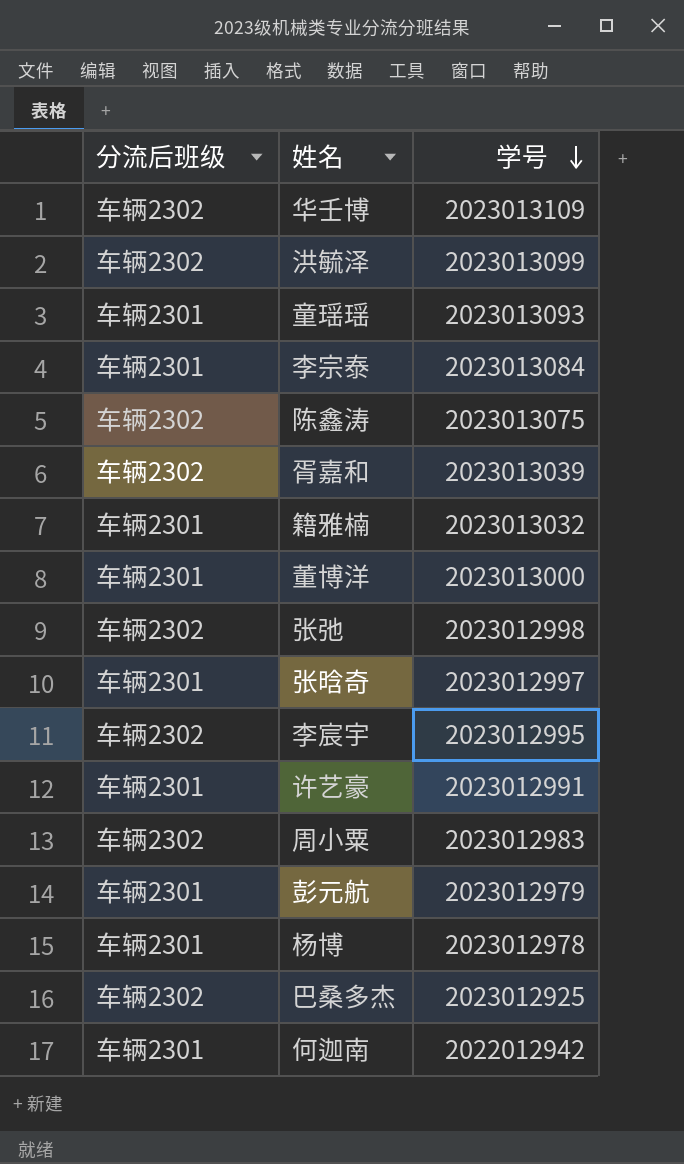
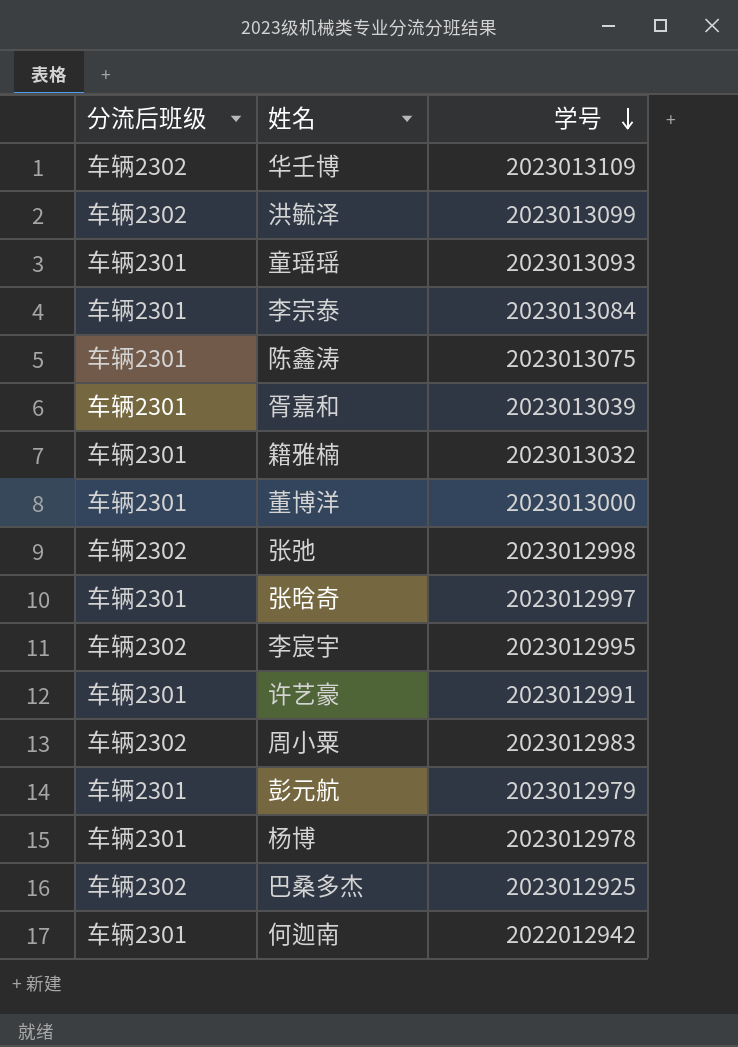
陈鑫涛 | 分流后班级: 车辆2302 -> 车辆2301
胥嘉和 | 分流后班级: 车辆2302 -> 车辆2301

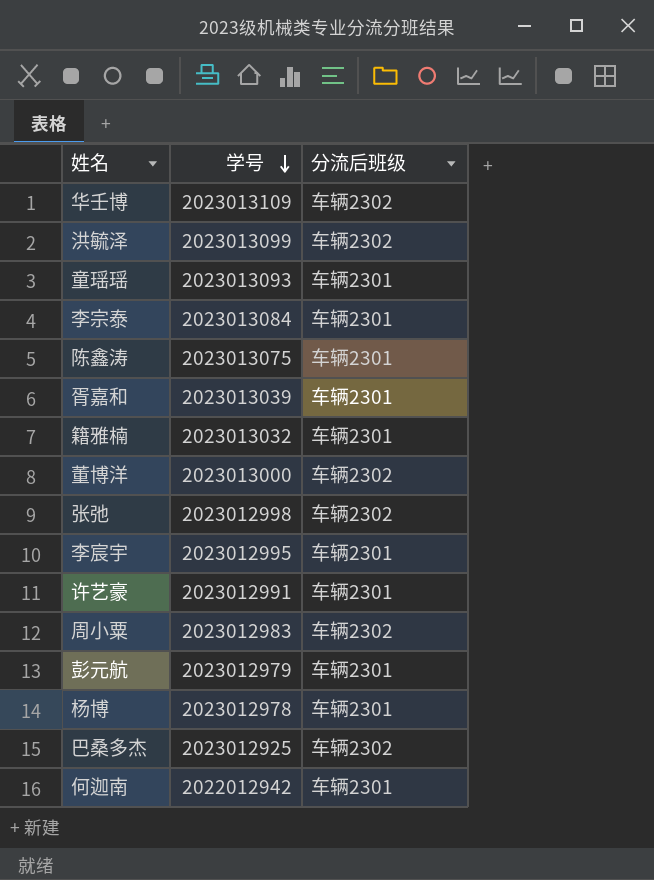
column 分流后班级 | position: 1 -> 3
row 张晗奇: 车辆2301 | 2023012997 -> none
董博洋 | 分流后班级: 车辆2301 -> 车辆2302
李宸宇 | 分流后班级: 车辆2302 -> 车辆2301

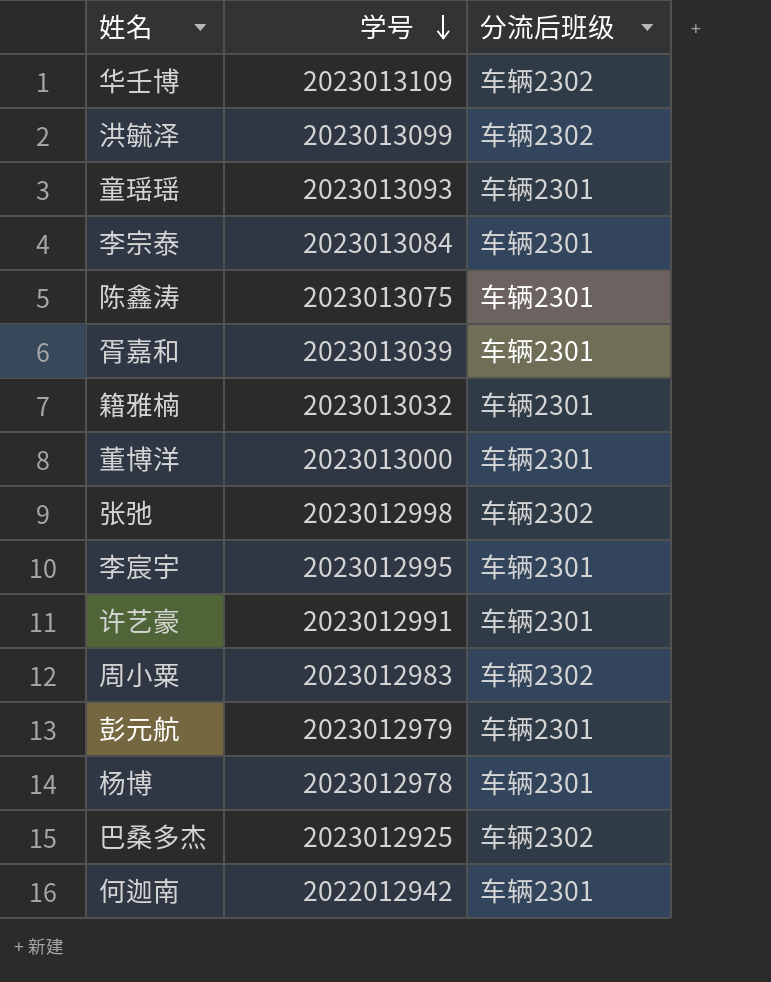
董博洋 | 分流后班级: 车辆2302 -> 车辆2301

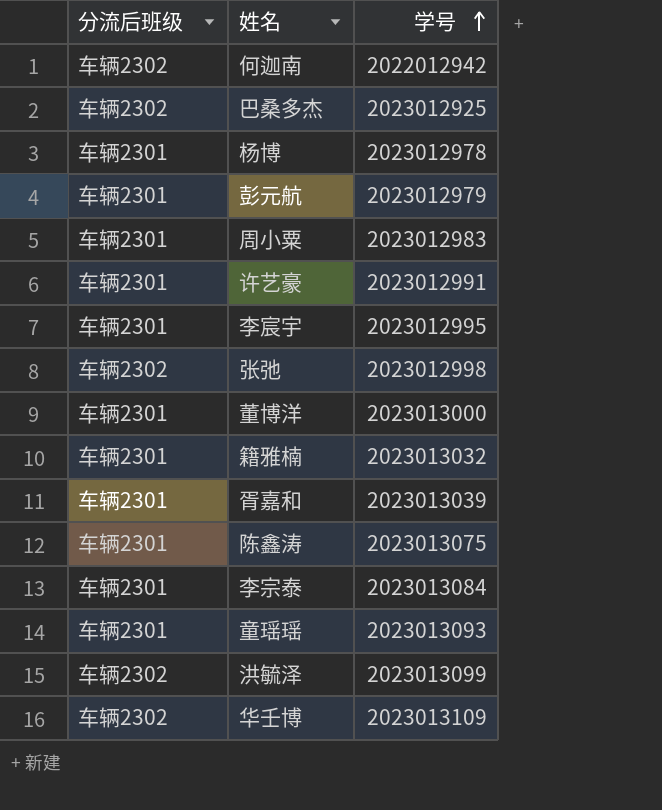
row order: 学号 descending -> 学号 ascending
column 分流后班级 | position: 3 -> 1
何迦南 | 分流后班级: 车辆2301 -> 车辆2302
周小粟 | 分流后班级: 车辆2302 -> 车辆2301

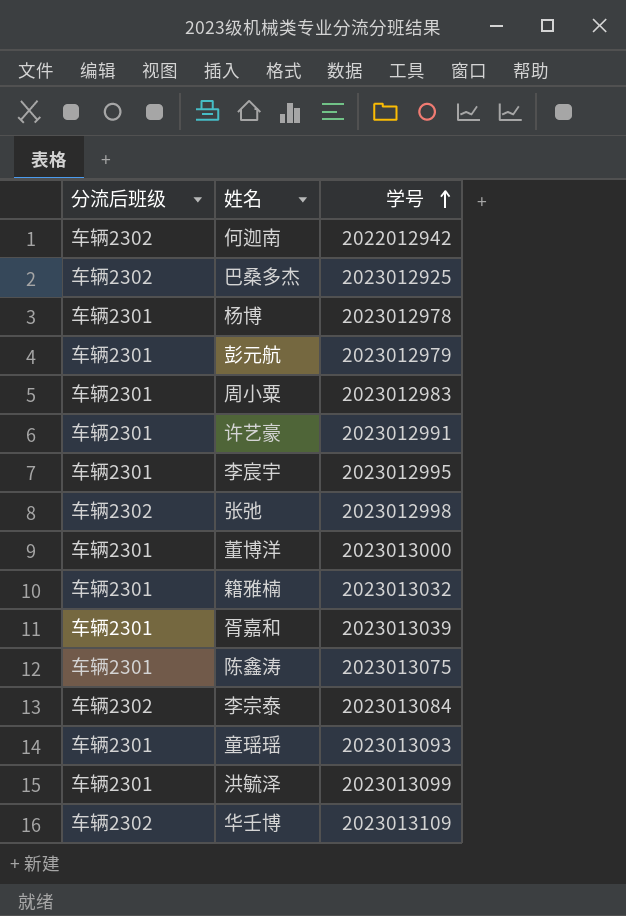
李宗泰 | 分流后班级: 车辆2301 -> 车辆2302
洪毓泽 | 分流后班级: 车辆2302 -> 车辆2301

